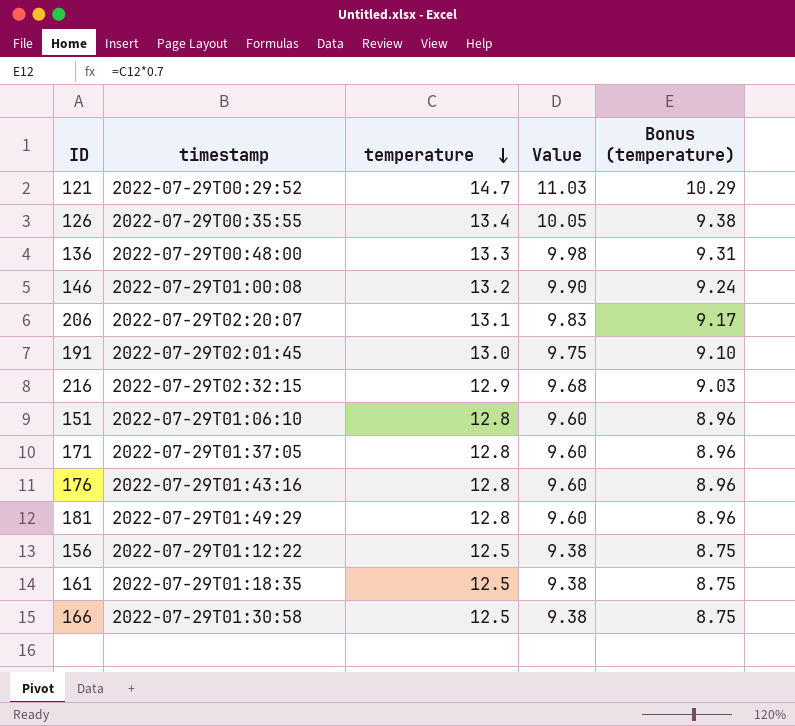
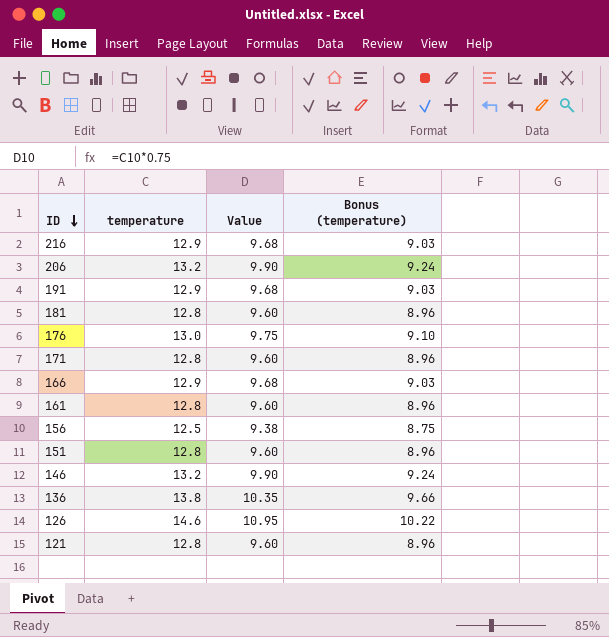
row order: temperature descending -> ID descending
column timestamp | position: 2 -> none
206 | temperature: 13.1 -> 13.2
206 | Value: 9.83 -> 9.90
206 | Bonus (temperature): 9.17 -> 9.24
191 | temperature: 13.0 -> 12.9
191 | Value: 9.75 -> 9.68
191 | Bonus (temperature): 9.10 -> 9.03
176 | temperature: 12.8 -> 13.0
176 | Value: 9.60 -> 9.75
176 | Bonus (temperature): 8.96 -> 9.10
166 | temperature: 12.5 -> 12.9
166 | Value: 9.38 -> 9.68
166 | Bonus (temperature): 8.75 -> 9.03
161 | temperature: 12.5 -> 12.8
161 | Value: 9.38 -> 9.60
161 | Bonus (temperature): 8.75 -> 8.96
136 | temperature: 13.3 -> 13.8
136 | Value: 9.98 -> 10.35
136 | Bonus (temperature): 9.31 -> 9.66
126 | temperature: 13.4 -> 14.6
126 | Value: 10.05 -> 10.95
126 | Bonus (temperature): 9.38 -> 10.22
121 | temperature: 14.7 -> 12.8
121 | Value: 11.03 -> 9.60
121 | Bonus (temperature): 10.29 -> 8.96

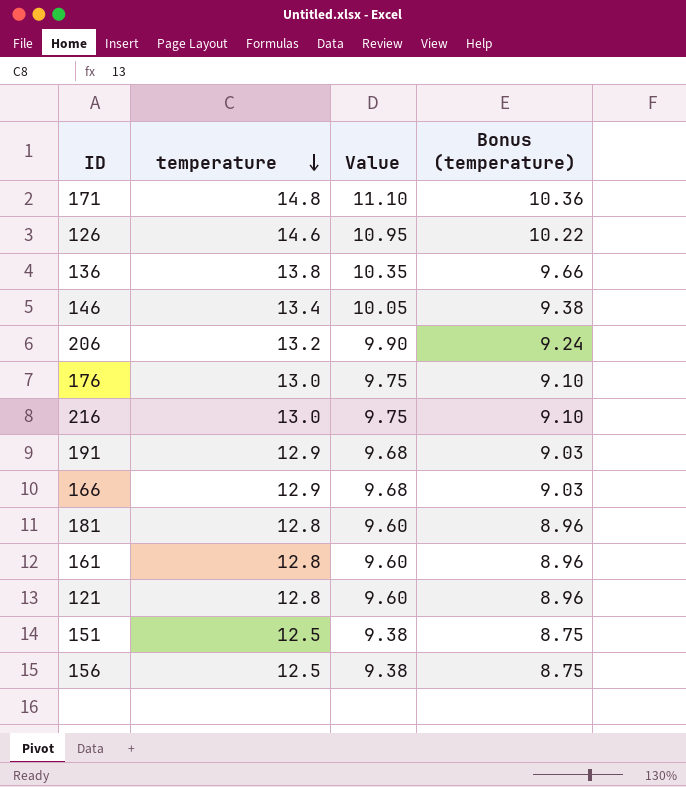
row order: ID descending -> temperature descending
171 | temperature: 12.8 -> 14.8
171 | Value: 9.60 -> 11.10
171 | Bonus (temperature): 8.96 -> 10.36
146 | temperature: 13.2 -> 13.4
146 | Value: 9.90 -> 10.05
146 | Bonus (temperature): 9.24 -> 9.38
216 | temperature: 12.9 -> 13.0
216 | Value: 9.68 -> 9.75
216 | Bonus (temperature): 9.03 -> 9.10
151 | temperature: 12.8 -> 12.5
151 | Value: 9.60 -> 9.38
151 | Bonus (temperature): 8.96 -> 8.75

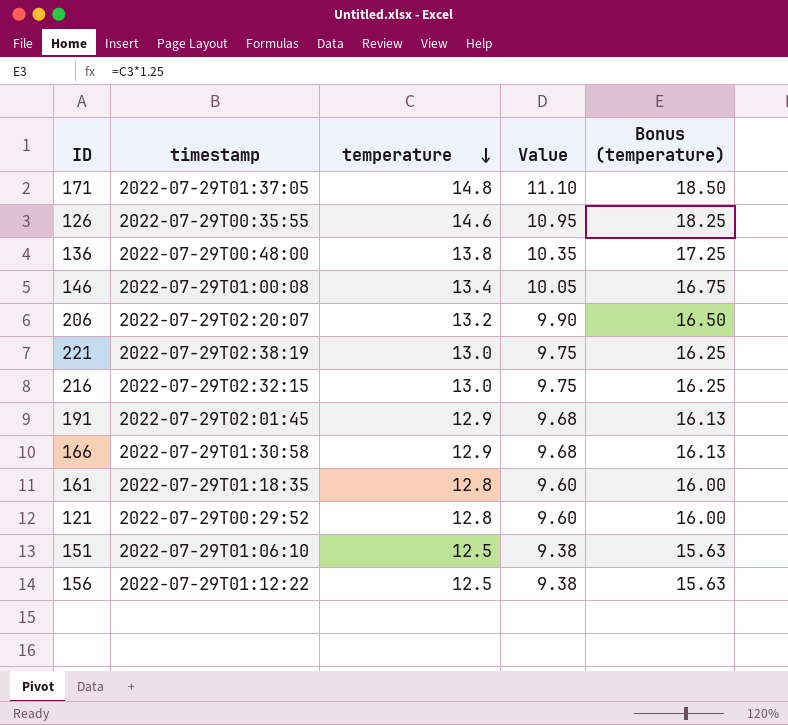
column timestamp | position: none -> 2
column Bonus (temperature) | formula: [temperature] * 0.7 -> [temperature] * 1.25
row 176: 13.0 | 9.75 | 9.10 -> none
row 181: 12.8 | 9.60 | 8.96 -> none
row 221: none -> 2022-07-29T02:38:19 | 13.0 | 9.75 | 16.25

